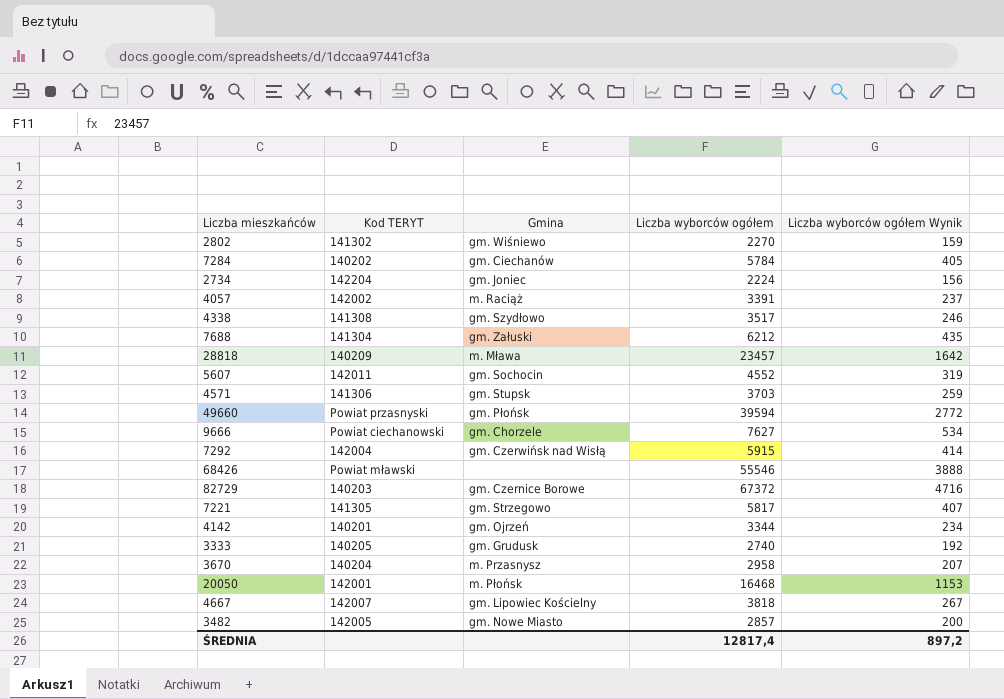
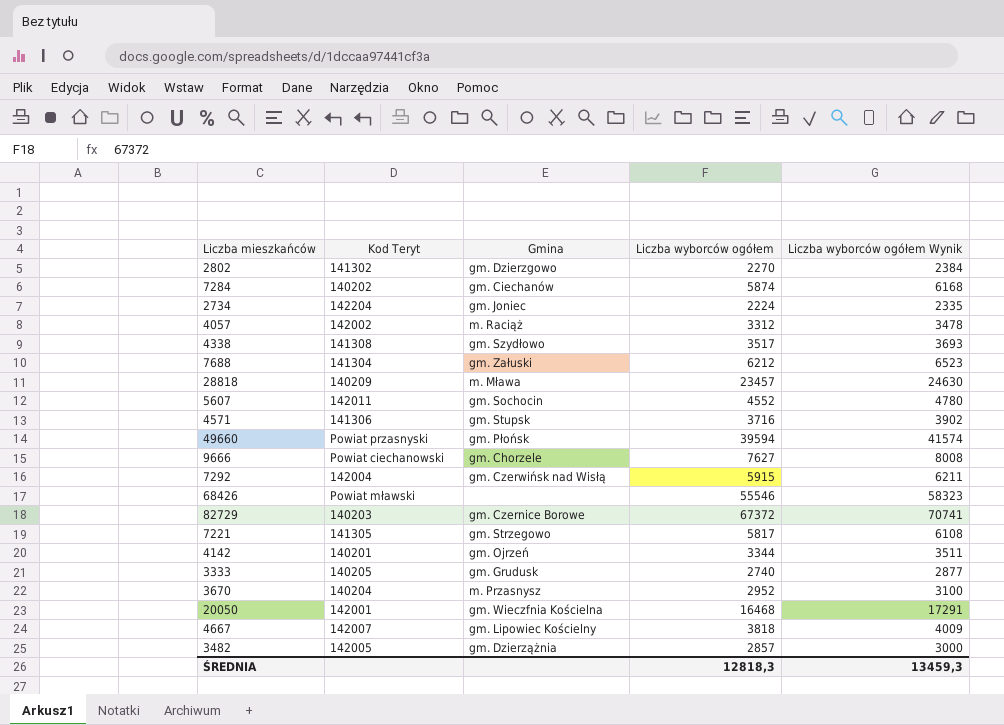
column name: Kod TERYT -> Kod Teryt
column Liczba wyborców ogółem Wynik | formula: [Liczba wyborców ogółem] * 0,07 -> [Liczba wyborców ogółem] * 1,05
2802 | Gmina: gm. Wiśniewo -> gm. Dzierzgowo
7284 | Liczba wyborców ogółem: 5784 -> 5874
4057 | Liczba wyborców ogółem: 3391 -> 3312
4571 | Liczba wyborców ogółem: 3703 -> 3716
3670 | Liczba wyborców ogółem: 2958 -> 2952
20050 | Gmina: m. Płońsk -> gm. Wieczfnia Kościelna
3482 | Gmina: gm. Nowe Miasto -> gm. Dzierzążnia
ŚREDNIA | Liczba wyborców ogółem: 12817,4 -> 12818,3
ŚREDNIA | Liczba wyborców ogółem Wynik: 897,2 -> 13459,3

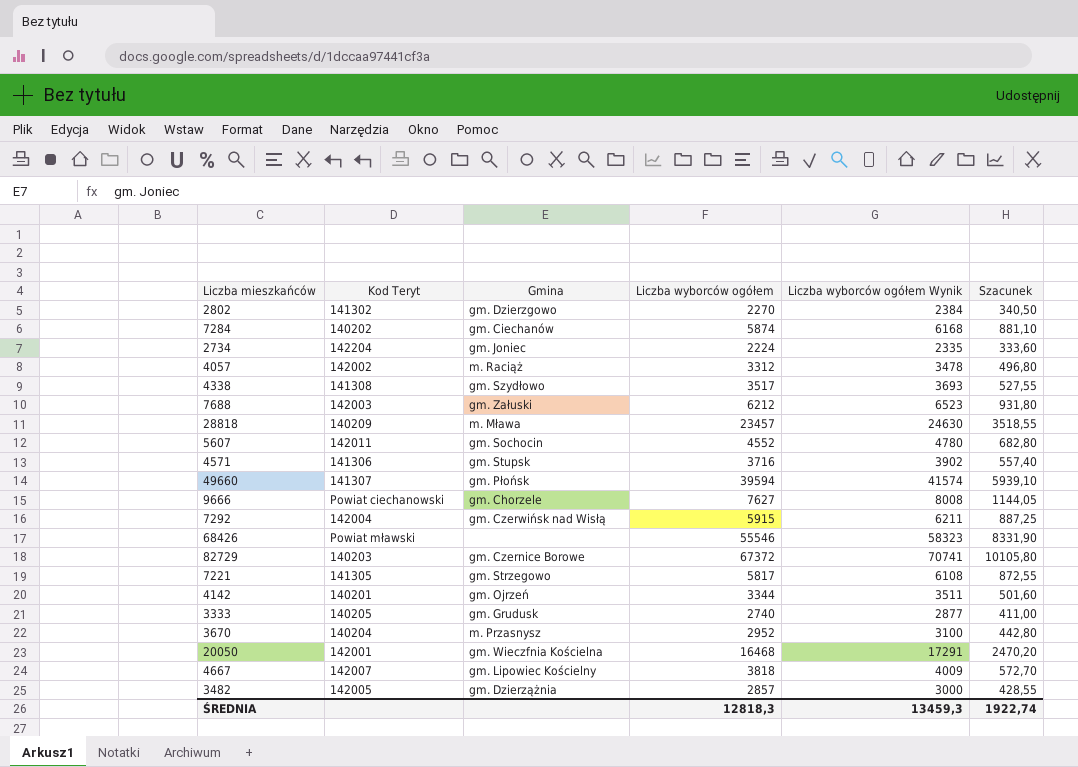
column Szacunek | formula: none -> [Liczba wyborców ogółem] * 0,15
7688 | Kod Teryt: 141304 -> 142003
49660 | Kod Teryt: Powiat przasnyski -> 141307

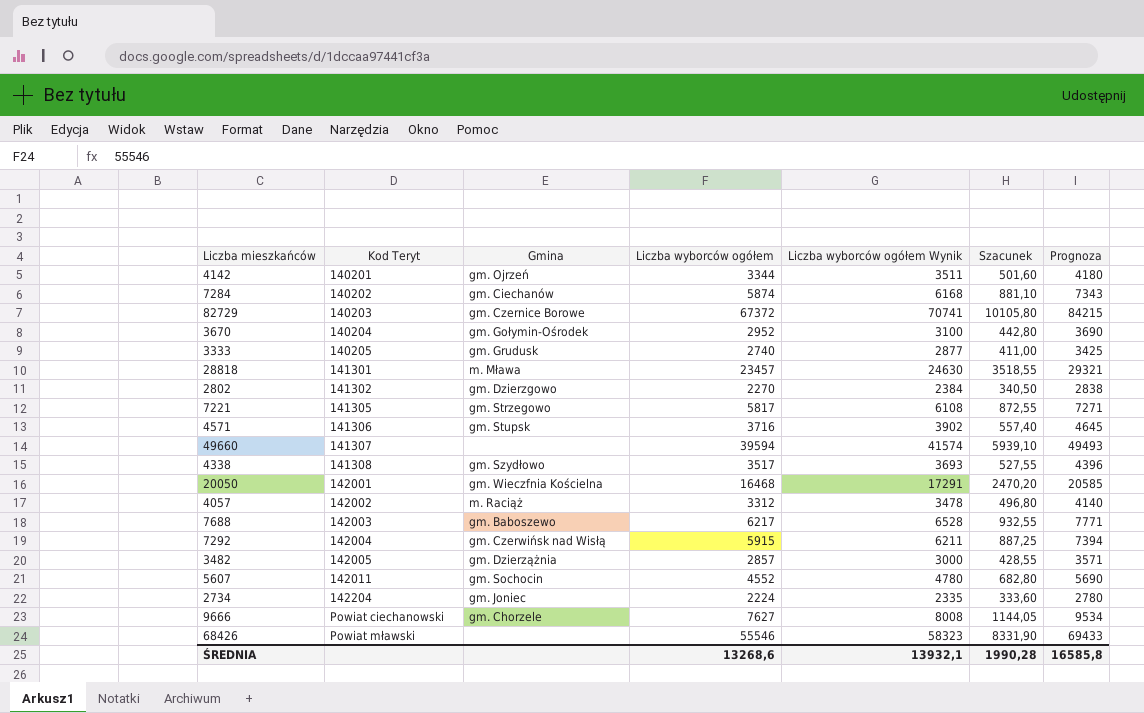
row order: none -> Kod Teryt ascending
column Prognoza | formula: none -> [Liczba wyborców ogółem] * 1,25
row 4667: 142007 | gm. Lipowiec Kościelny | 3818 | 4009 | 572,70 -> none
3670 | Gmina: m. Przasnysz -> gm. Gołymin-Ośrodek
28818 | Kod Teryt: 140209 -> 141301
49660 | Gmina: gm. Płońsk -> none
7688 | Gmina: gm. Załuski -> gm. Baboszewo
7688 | Liczba wyborców ogółem: 6212 -> 6217
7688 | Liczba wyborców ogółem Wynik: 6523 -> 6528
7688 | Szacunek: 931,80 -> 932,55
ŚREDNIA | Liczba wyborców ogółem: 12818,3 -> 13268,6
ŚREDNIA | Liczba wyborców ogółem Wynik: 13459,3 -> 13932,1
ŚREDNIA | Szacunek: 1922,74 -> 1990,28

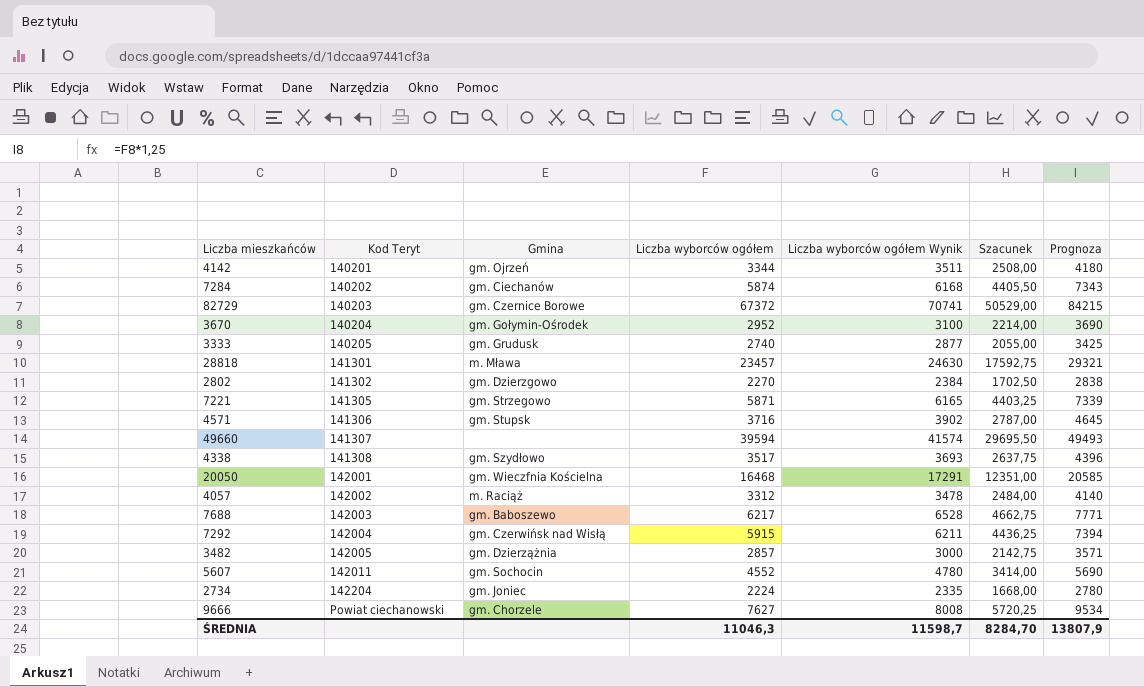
column Szacunek | formula: [Liczba wyborców ogółem] * 0,15 -> [Liczba wyborców ogółem] * 0,75
row 68426: Powiat mławski | none | 55546 | 58323 | 8331,90 | 69433 -> none
7221 | Liczba wyborców ogółem: 5817 -> 5871
7221 | Liczba wyborców ogółem Wynik: 6108 -> 6165
7221 | Prognoza: 7271 -> 7339
ŚREDNIA | Liczba wyborców ogółem: 13268,6 -> 11046,3
ŚREDNIA | Liczba wyborców ogółem Wynik: 13932,1 -> 11598,7
ŚREDNIA | Szacunek: 1990,28 -> 8284,70
ŚREDNIA | Prognoza: 16585,8 -> 13807,9

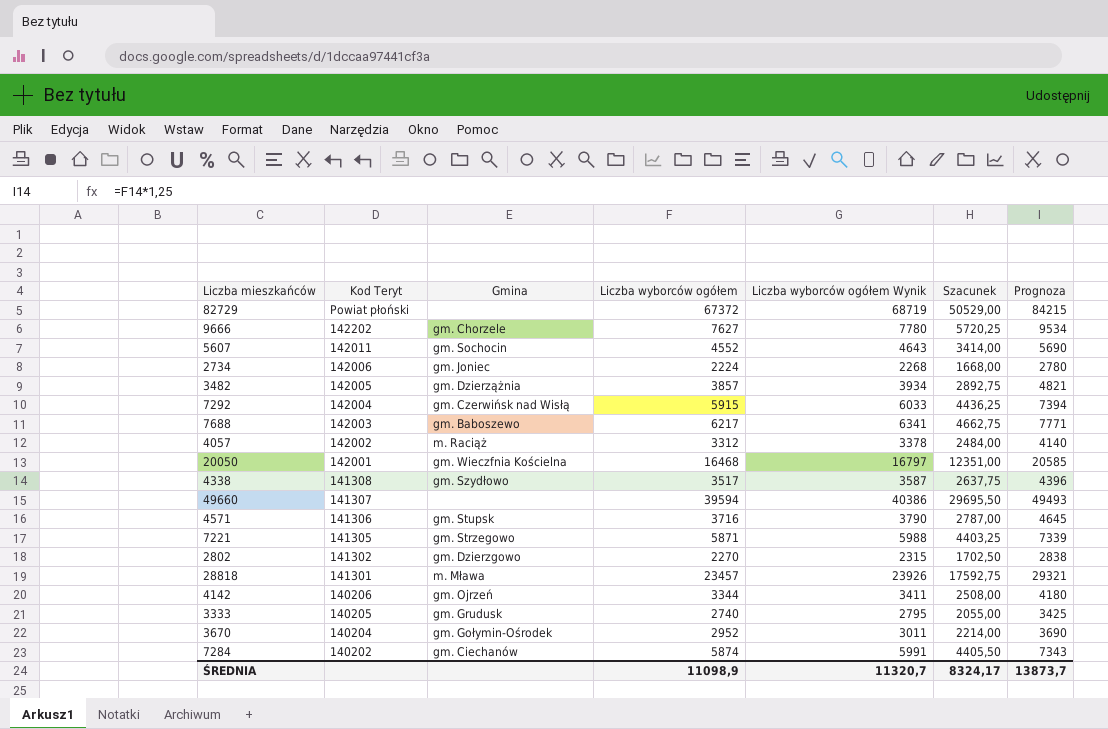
row order: Kod Teryt ascending -> Kod Teryt descending
column Liczba wyborców ogółem Wynik | formula: [Liczba wyborców ogółem] * 1,05 -> [Liczba wyborców ogółem] * 1,02
82729 | Kod Teryt: 140203 -> Powiat płoński
82729 | Gmina: gm. Czernice Borowe -> none
9666 | Kod Teryt: Powiat ciechanowski -> 142202
2734 | Kod Teryt: 142204 -> 142006
3482 | Liczba wyborców ogółem: 2857 -> 3857
3482 | Szacunek: 2142,75 -> 2892,75
3482 | Prognoza: 3571 -> 4821
4142 | Kod Teryt: 140201 -> 140206
ŚREDNIA | Liczba wyborców ogółem: 11046,3 -> 11098,9
ŚREDNIA | Liczba wyborców ogółem Wynik: 11598,7 -> 11320,7
ŚREDNIA | Szacunek: 8284,70 -> 8324,17
ŚREDNIA | Prognoza: 13807,9 -> 13873,7

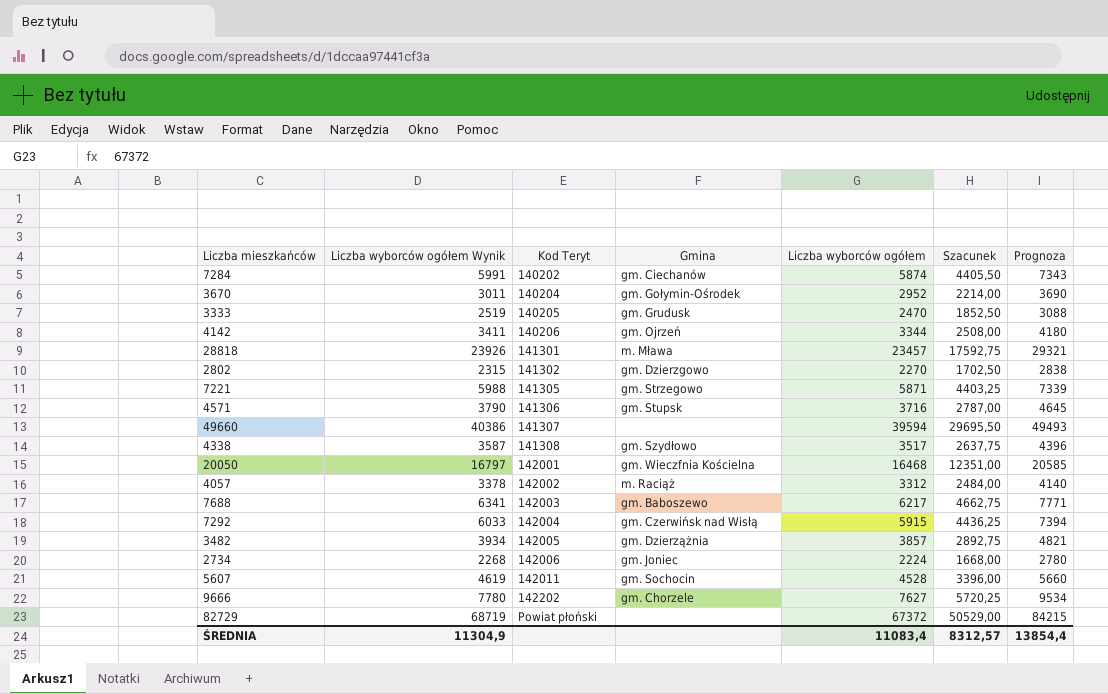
row order: Kod Teryt descending -> Kod Teryt ascending
column Liczba wyborców ogółem Wynik | position: 5 -> 2
3333 | Liczba wyborców ogółem Wynik: 2795 -> 2519
3333 | Liczba wyborców ogółem: 2740 -> 2470
3333 | Szacunek: 2055,00 -> 1852,50
3333 | Prognoza: 3425 -> 3088
5607 | Liczba wyborców ogółem Wynik: 4643 -> 4619
5607 | Liczba wyborców ogółem: 4552 -> 4528
5607 | Szacunek: 3414,00 -> 3396,00
5607 | Prognoza: 5690 -> 5660
ŚREDNIA | Liczba wyborców ogółem Wynik: 11320,7 -> 11304,9
ŚREDNIA | Liczba wyborców ogółem: 11098,9 -> 11083,4
ŚREDNIA | Szacunek: 8324,17 -> 8312,57
ŚREDNIA | Prognoza: 13873,7 -> 13854,4

